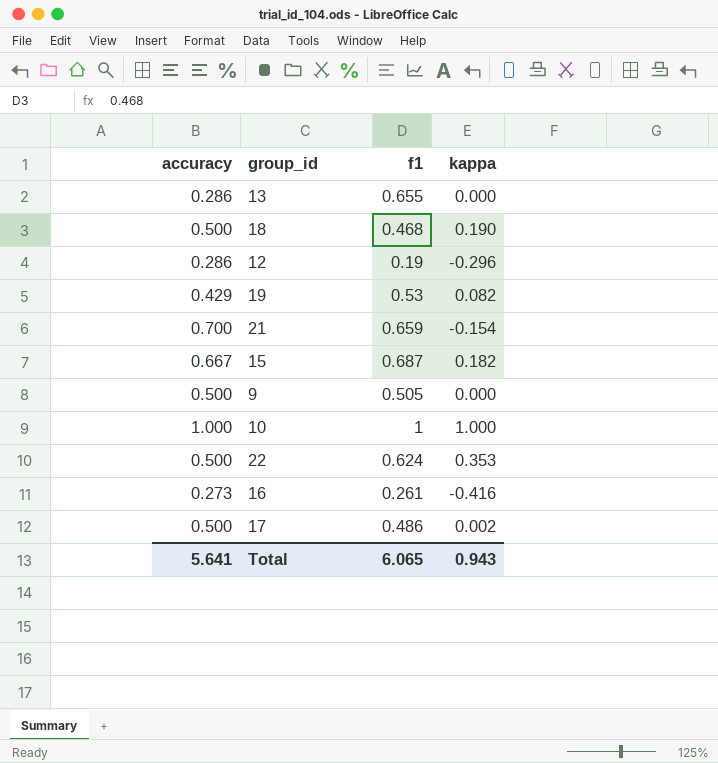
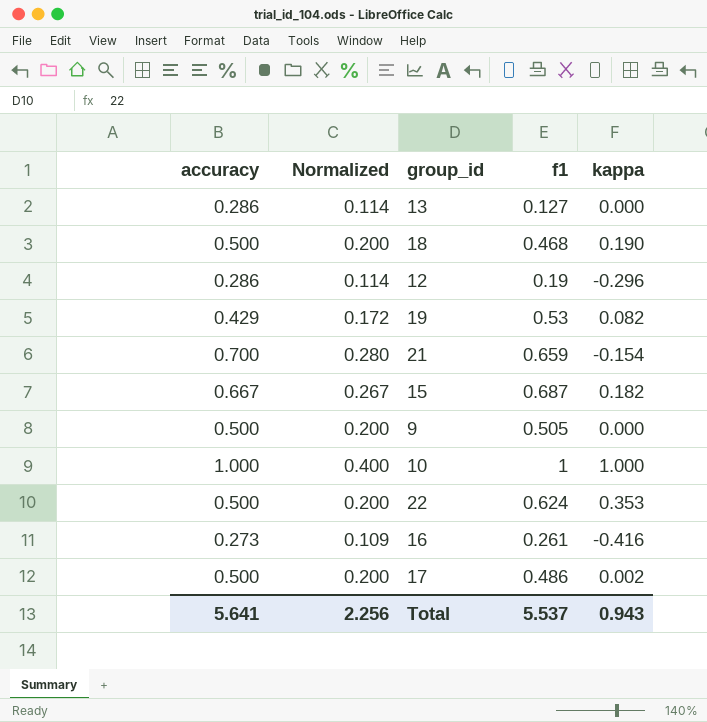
column Normalized | formula: none -> [accuracy] * 0.4
13 | f1: 0.655 -> 0.127
Total | f1: 6.065 -> 5.537

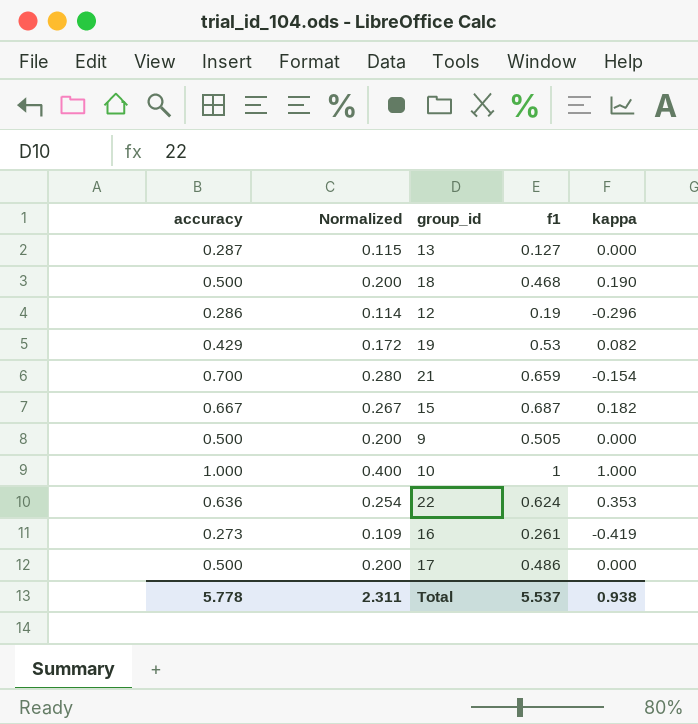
13 | accuracy: 0.286 -> 0.287
13 | Normalized: 0.114 -> 0.115
22 | accuracy: 0.500 -> 0.636
22 | Normalized: 0.200 -> 0.254
16 | kappa: -0.416 -> -0.419
17 | kappa: 0.002 -> 0.000
Total | accuracy: 5.641 -> 5.778
Total | Normalized: 2.256 -> 2.311
Total | kappa: 0.943 -> 0.938

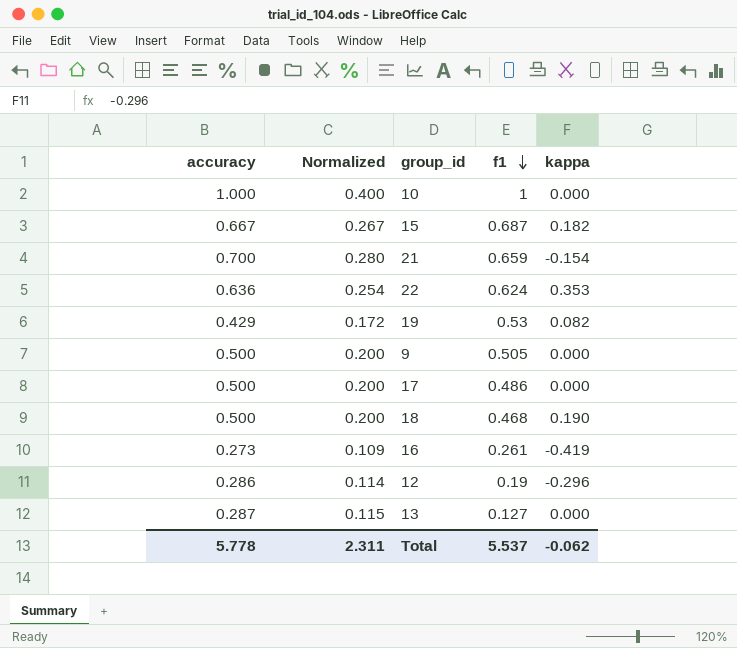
row order: none -> f1 descending
10 | kappa: 1.000 -> 0.000
Total | kappa: 0.938 -> -0.062

